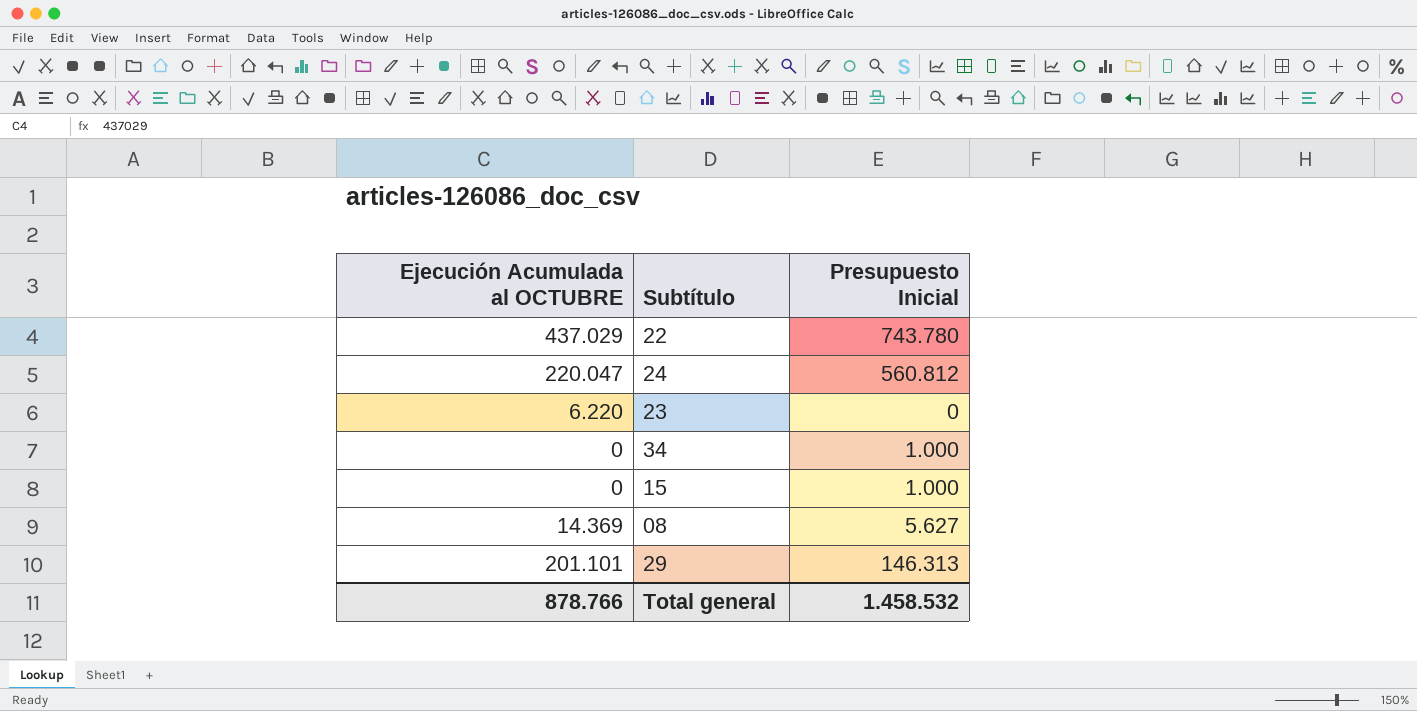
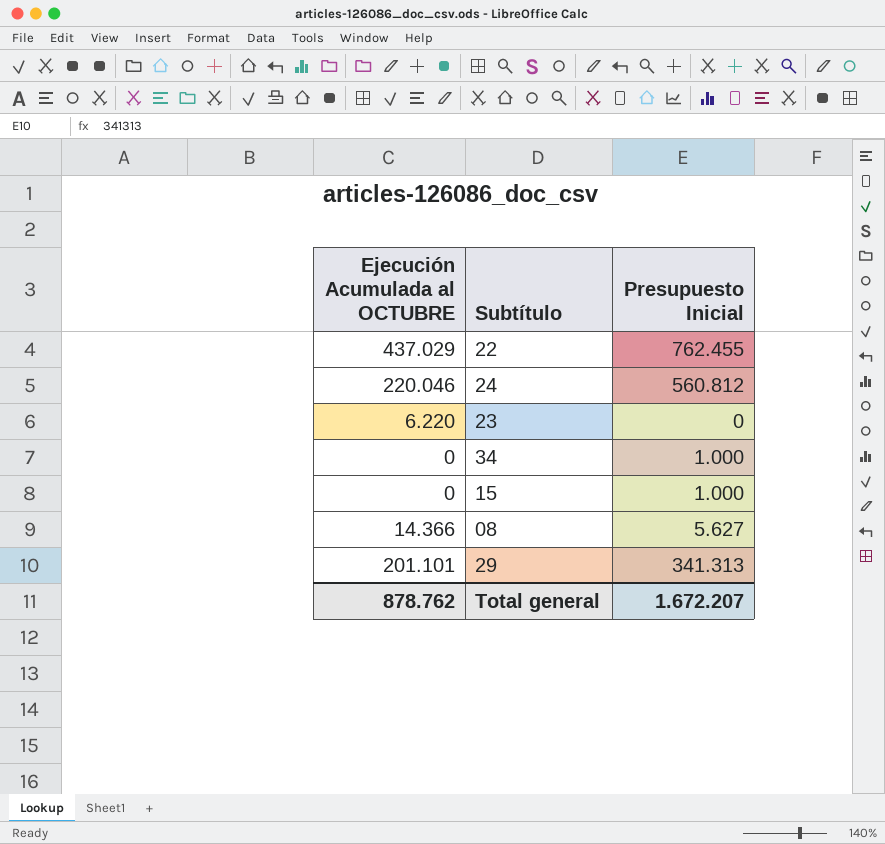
22 | Presupuesto Inicial: 743.780 -> 762.455
24 | Ejecución Acumulada al OCTUBRE: 220.047 -> 220.046
08 | Ejecución Acumulada al OCTUBRE: 14.369 -> 14.366
29 | Presupuesto Inicial: 146.313 -> 341.313
Total general | Ejecución Acumulada al OCTUBRE: 878.766 -> 878.762
Total general | Presupuesto Inicial: 1.458.532 -> 1.672.207

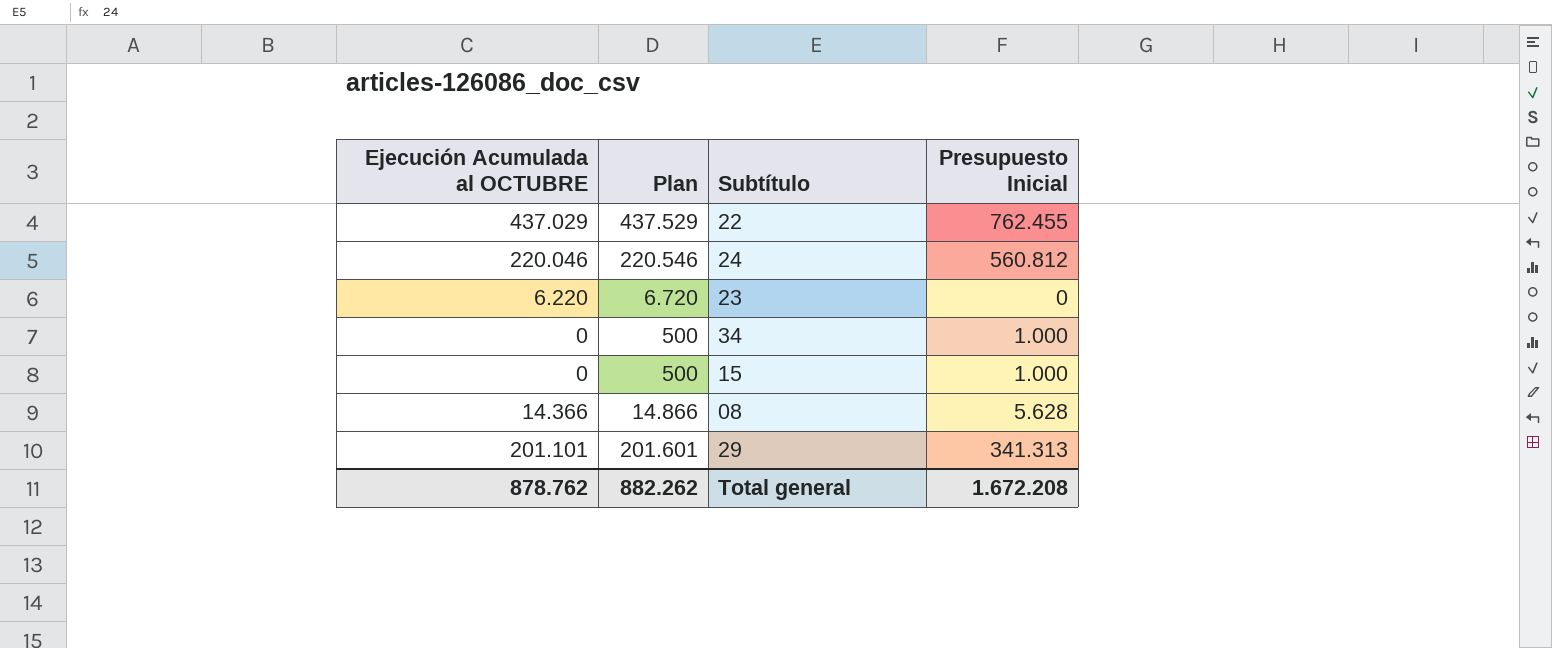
column Plan | formula: none -> [Ejecución Acumulada al OCTUBRE] + 500
08 | Presupuesto Inicial: 5.627 -> 5.628
Total general | Presupuesto Inicial: 1.672.207 -> 1.672.208

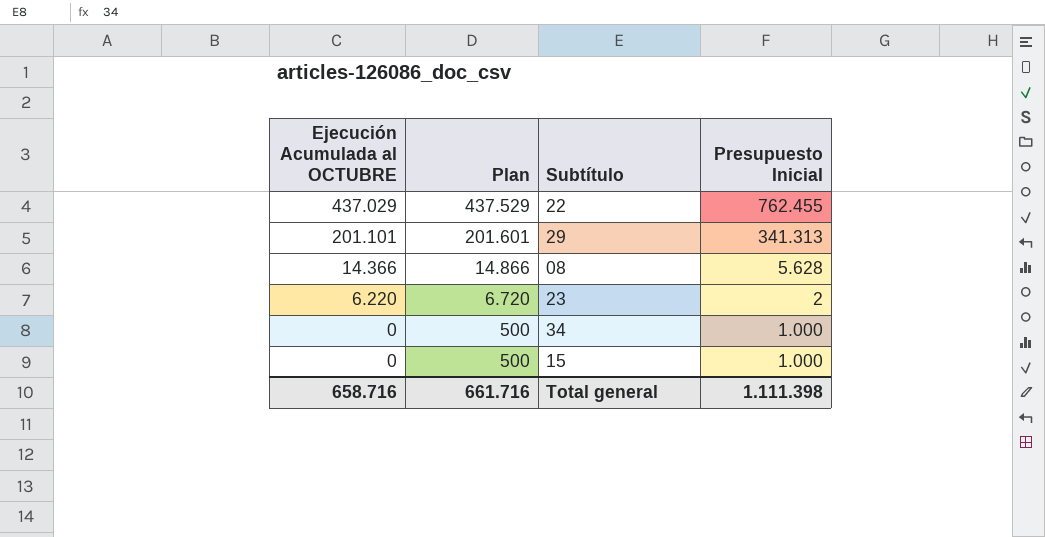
row order: none -> Ejecución Acumulada al OCTUBRE descending
row 24: 220.046 | 220.546 | 560.812 -> none
23 | Presupuesto Inicial: 0 -> 2
Total general | Ejecución Acumulada al OCTUBRE: 878.762 -> 658.716
Total general | Plan: 882.262 -> 661.716
Total general | Presupuesto Inicial: 1.672.208 -> 1.111.398

